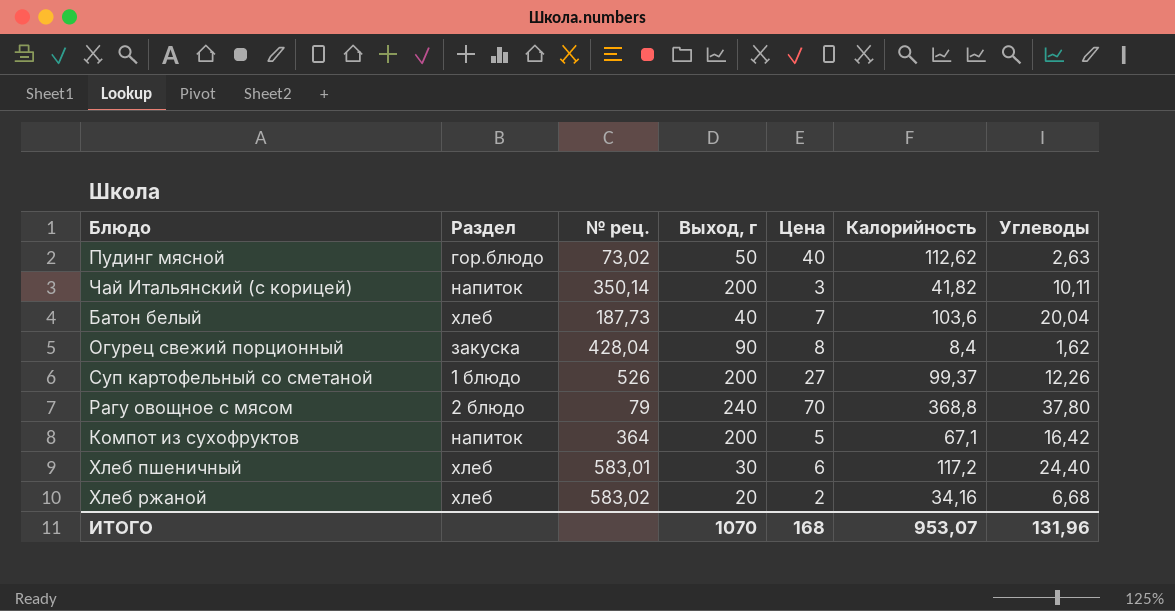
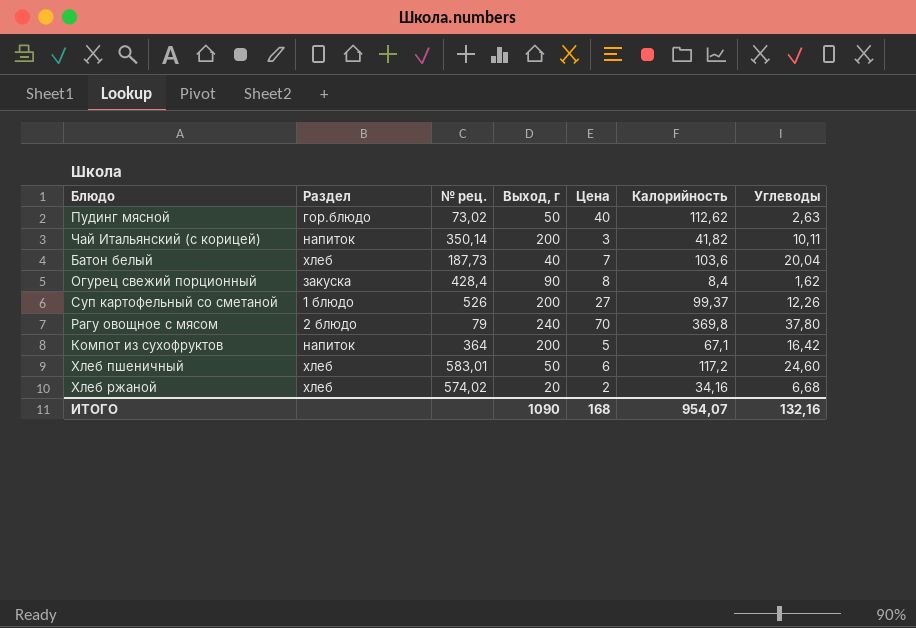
Огурец свежий порционный | № рец.: 428,04 -> 428,4
Рагу овощное с мясом | Калорийность: 368,8 -> 369,8
Хлеб пшеничный | Выход, г: 30 -> 50
Хлеб пшеничный | Углеводы: 24,40 -> 24,60
Хлеб ржаной | № рец.: 583,02 -> 574,02
ИТОГО | Выход, г: 1070 -> 1090
ИТОГО | Калорийность: 953,07 -> 954,07
ИТОГО | Углеводы: 131,96 -> 132,16

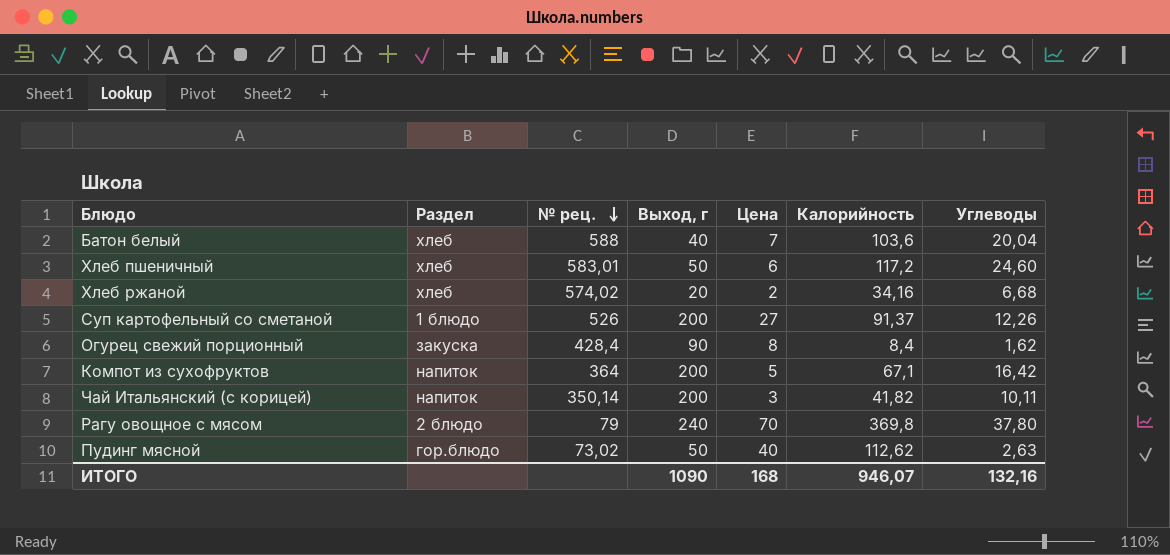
row order: none -> № рец. descending
Батон белый | № рец.: 187,73 -> 588
Суп картофельный со сметаной | Калорийность: 99,37 -> 91,37
ИТОГО | Калорийность: 954,07 -> 946,07

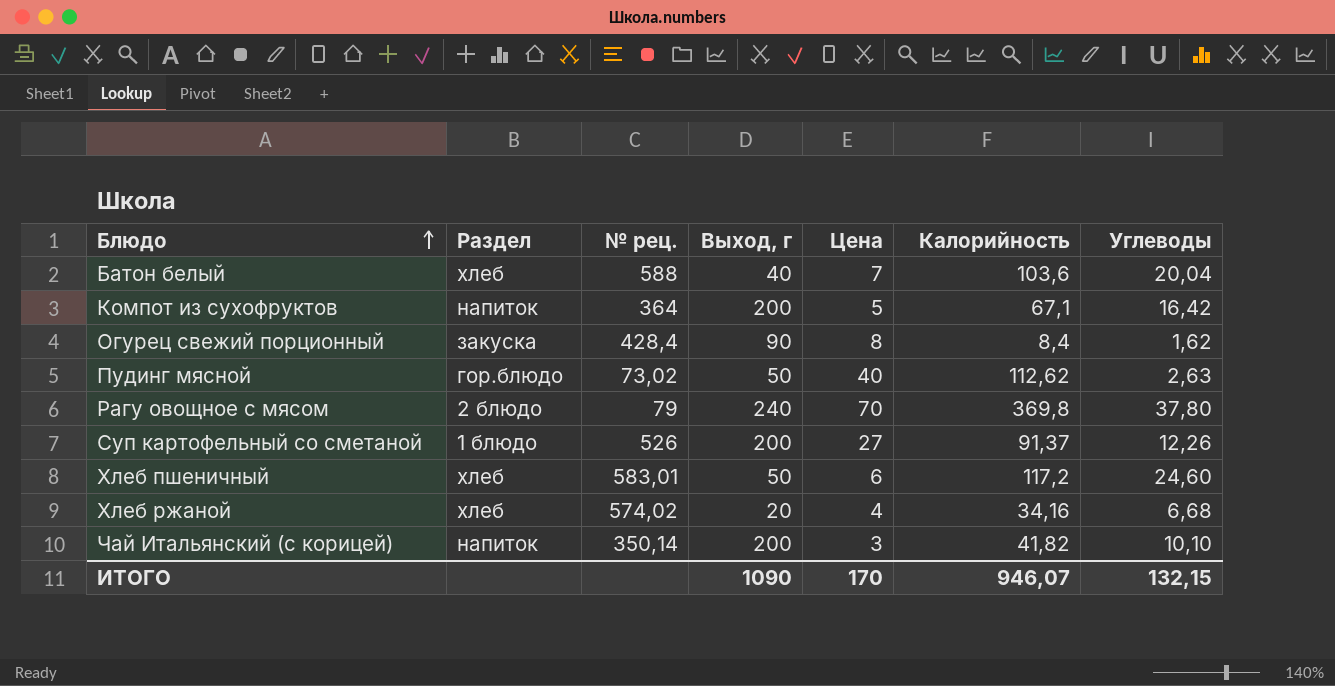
row order: № рец. descending -> Блюдо ascending
Хлеб ржаной | Цена: 2 -> 4
Чай Итальянский (с корицей) | Углеводы: 10,11 -> 10,10
ИТОГО | Цена: 168 -> 170
ИТОГО | Углеводы: 132,16 -> 132,15

